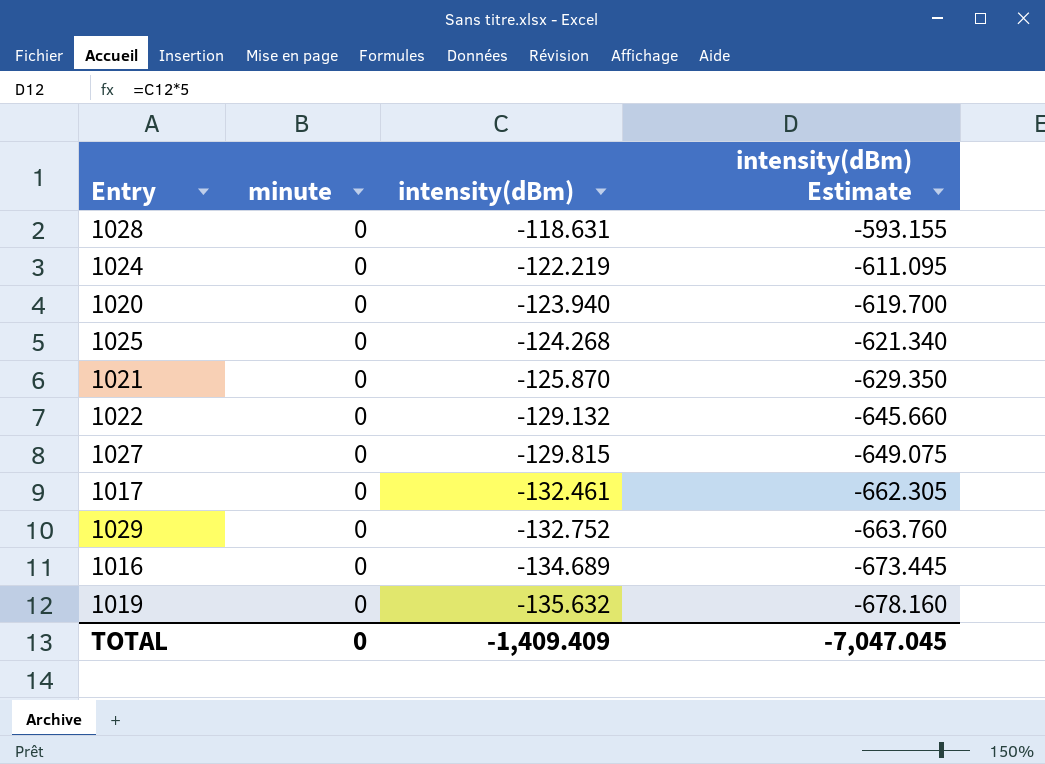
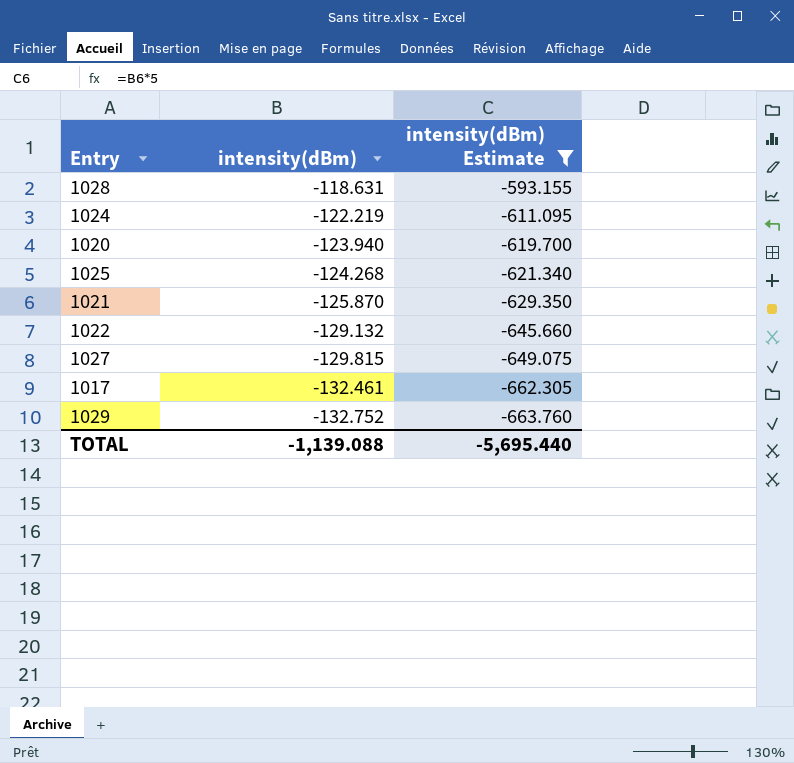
filter: none -> intensity(dBm) Estimate >= -663.760
column minute | position: 2 -> none
TOTAL | intensity(dBm): -1,409.409 -> -1,139.088
TOTAL | intensity(dBm) Estimate: -7,047.045 -> -5,695.440

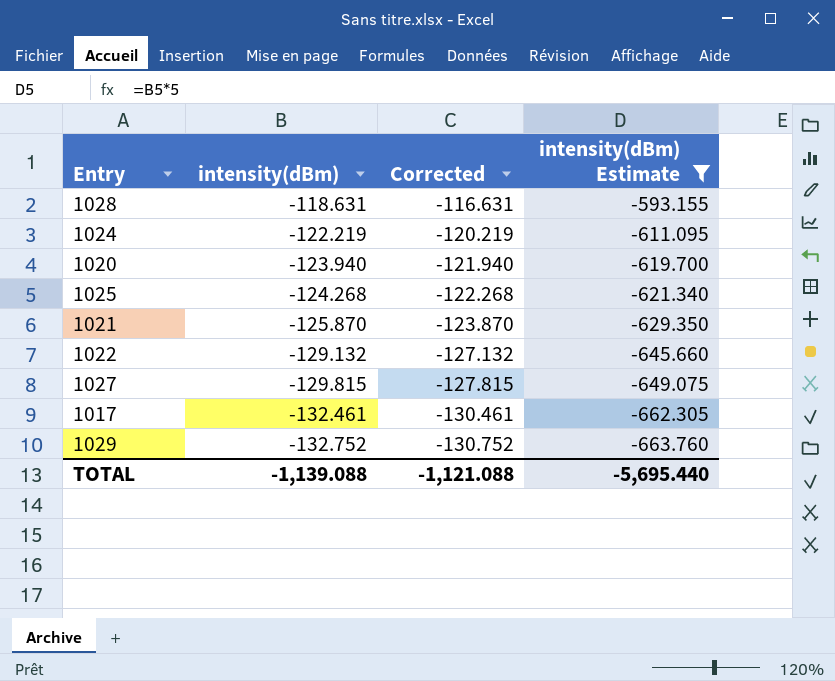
column Corrected | formula: none -> [intensity(dBm)] + 2

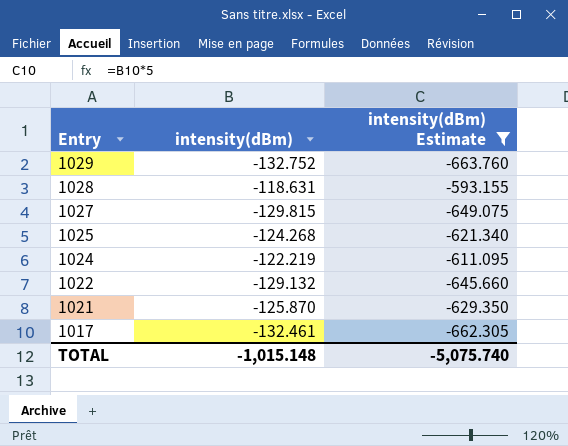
row order: intensity(dBm) descending -> Entry descending
column Corrected | formula: [intensity(dBm)] + 2 -> none
row 1020: -123.940 | -121.940 | -619.700 -> none
TOTAL | intensity(dBm): -1,139.088 -> -1,015.148
TOTAL | intensity(dBm) Estimate: -5,695.440 -> -5,075.740

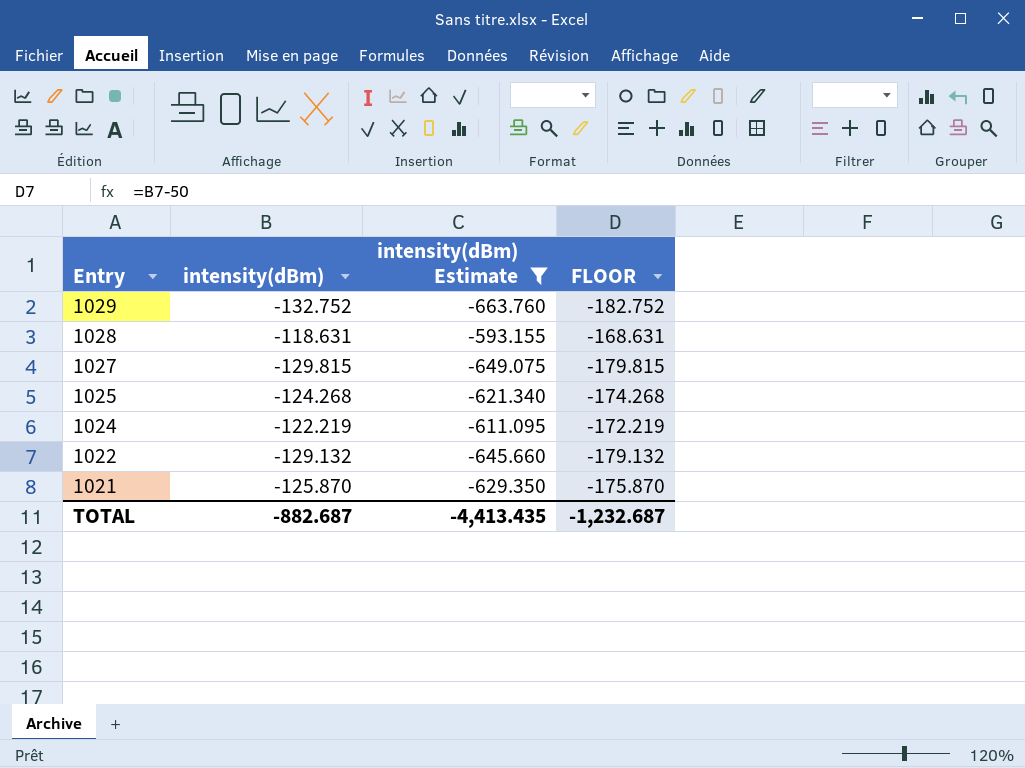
column FLOOR | formula: none -> [intensity(dBm)] - 50
row 1017: -132.461 | -662.305 -> none
TOTAL | intensity(dBm): -1,015.148 -> -882.687
TOTAL | intensity(dBm) Estimate: -5,075.740 -> -4,413.435

